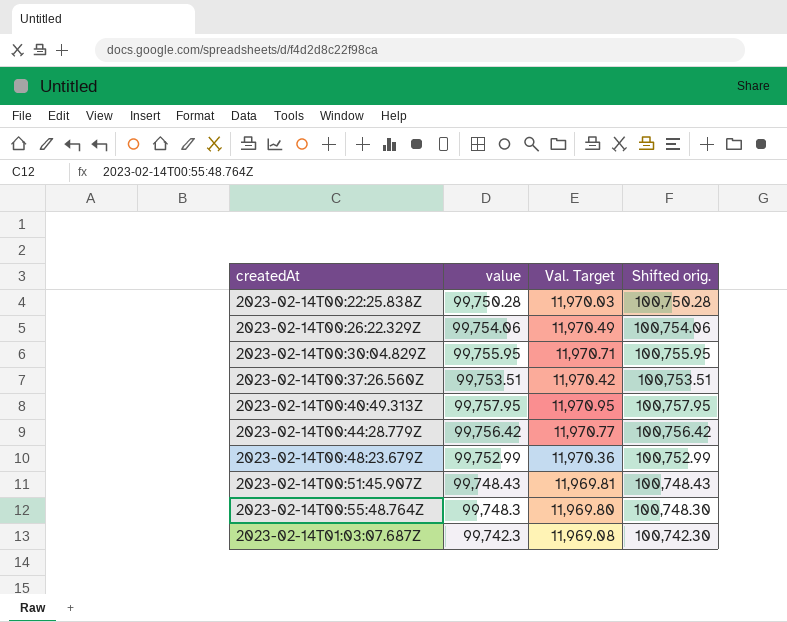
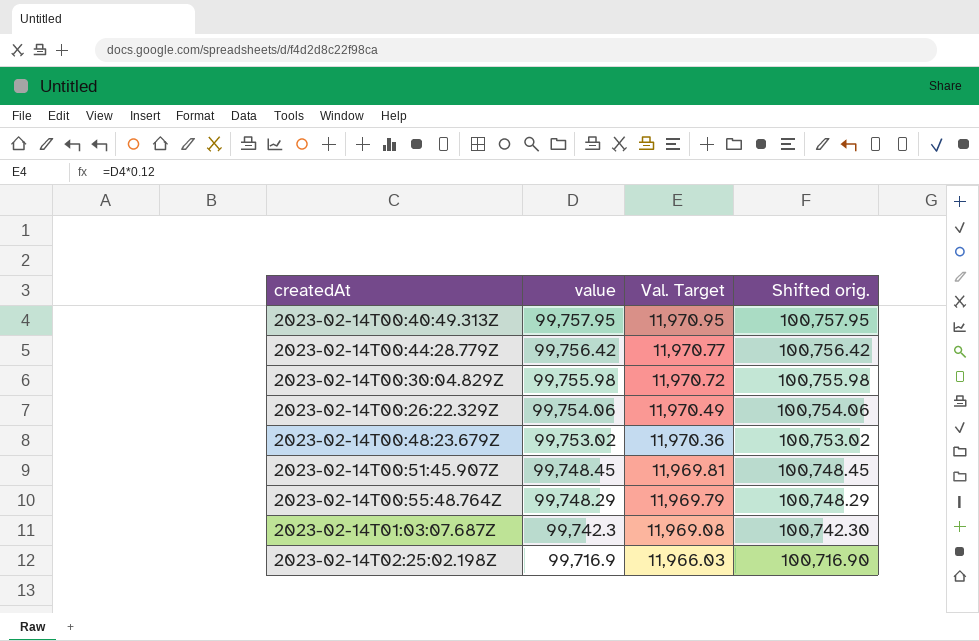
row order: createdAt ascending -> value descending
row 2023-02-14T00:22:25.838Z: 99,750.28 | 11,970.03 | 100,750.28 -> none
row 2023-02-14T00:37:26.560Z: 99,753.51 | 11,970.42 | 100,753.51 -> none
2023-02-14T00:30:04.829Z | value: 99,755.95 -> 99,755.98
2023-02-14T00:30:04.829Z | Val. Target: 11,970.71 -> 11,970.72
2023-02-14T00:30:04.829Z | Shifted orig.: 100,755.95 -> 100,755.98
2023-02-14T00:48:23.679Z | value: 99,752.99 -> 99,753.02
2023-02-14T00:48:23.679Z | Shifted orig.: 100,752.99 -> 100,753.02
2023-02-14T00:51:45.907Z | value: 99,748.43 -> 99,748.45
2023-02-14T00:51:45.907Z | Shifted orig.: 100,748.43 -> 100,748.45
2023-02-14T00:55:48.764Z | value: 99,748.3 -> 99,748.29
2023-02-14T00:55:48.764Z | Val. Target: 11,969.80 -> 11,969.79
2023-02-14T00:55:48.764Z | Shifted orig.: 100,748.30 -> 100,748.29
row 2023-02-14T02:25:02.198Z: none -> 99,716.9 | 11,966.03 | 100,716.90

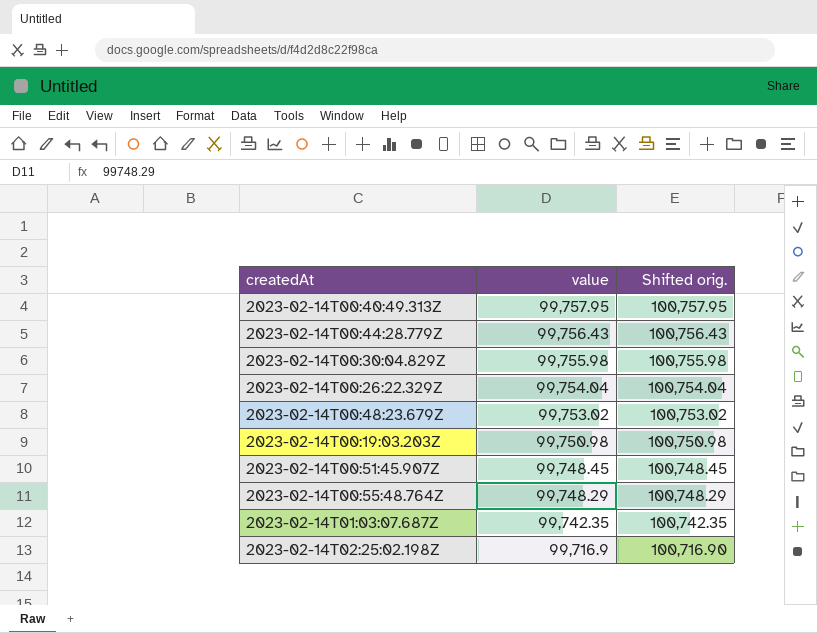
column Val. Target | formula: [value] * 0.12 -> none
2023-02-14T00:44:28.779Z | value: 99,756.42 -> 99,756.43
2023-02-14T00:44:28.779Z | Shifted orig.: 100,756.42 -> 100,756.43
2023-02-14T00:26:22.329Z | value: 99,754.06 -> 99,754.04
2023-02-14T00:26:22.329Z | Shifted orig.: 100,754.06 -> 100,754.04
row 2023-02-14T00:19:03.203Z: none -> 99,750.98 | 100,750.98
2023-02-14T01:03:07.687Z | value: 99,742.3 -> 99,742.35
2023-02-14T01:03:07.687Z | Shifted orig.: 100,742.30 -> 100,742.35

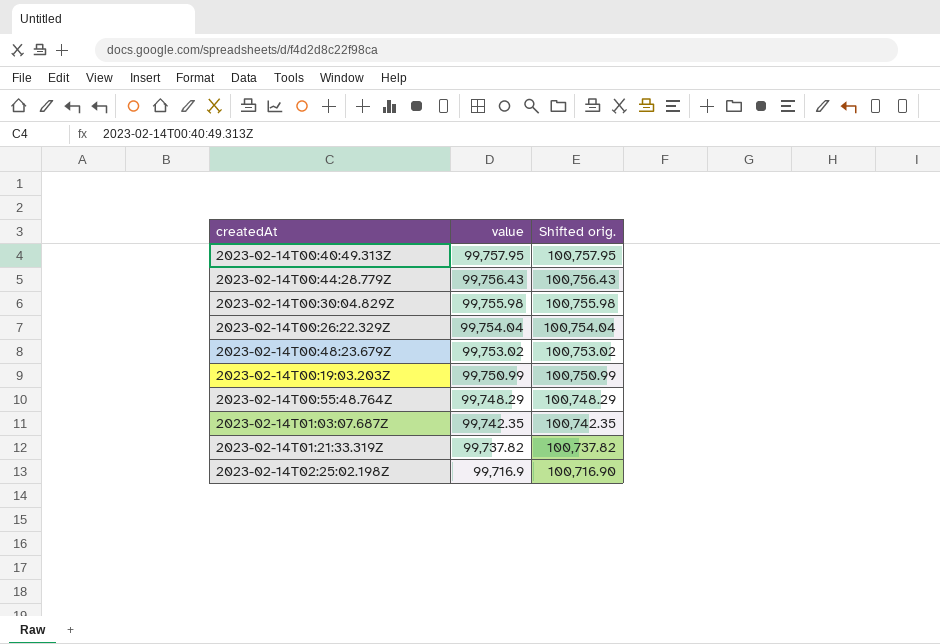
row 2023-02-14T00:51:45.907Z: 99,748.45 | 100,748.45 -> none
2023-02-14T00:19:03.203Z | value: 99,750.98 -> 99,750.99
2023-02-14T00:19:03.203Z | Shifted orig.: 100,750.98 -> 100,750.99
row 2023-02-14T01:21:33.319Z: none -> 99,737.82 | 100,737.82

